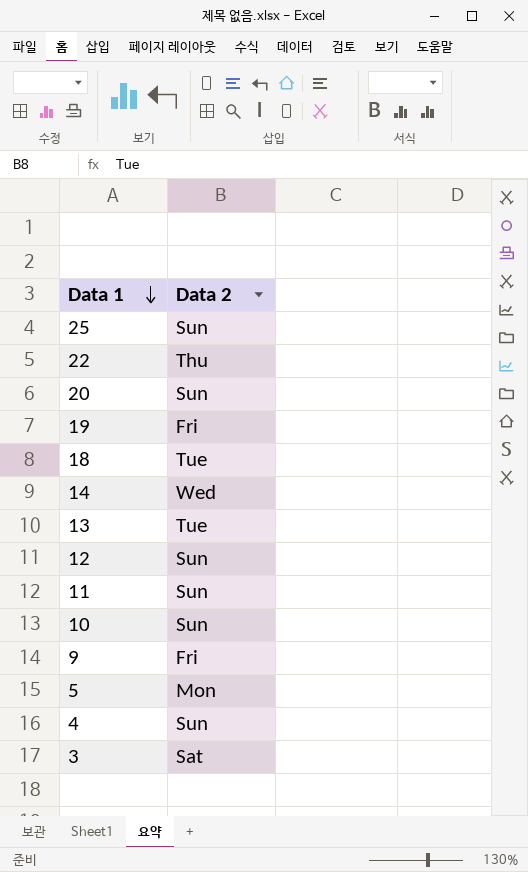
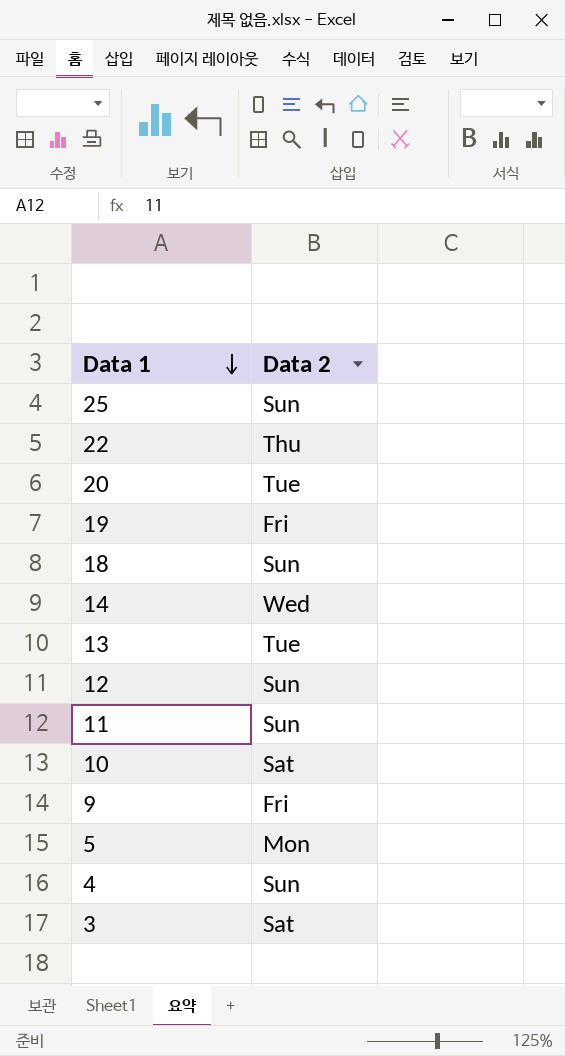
20 | Data 2: Sun -> Tue
18 | Data 2: Tue -> Sun
10 | Data 2: Sun -> Sat

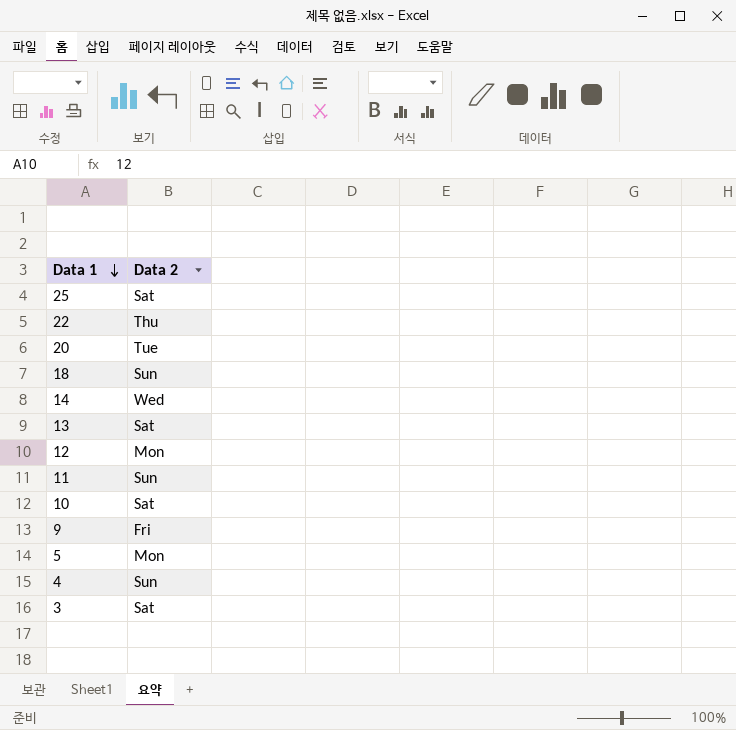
row 19: Fri -> none
25 | Data 2: Sun -> Sat
13 | Data 2: Tue -> Sat
12 | Data 2: Sun -> Mon

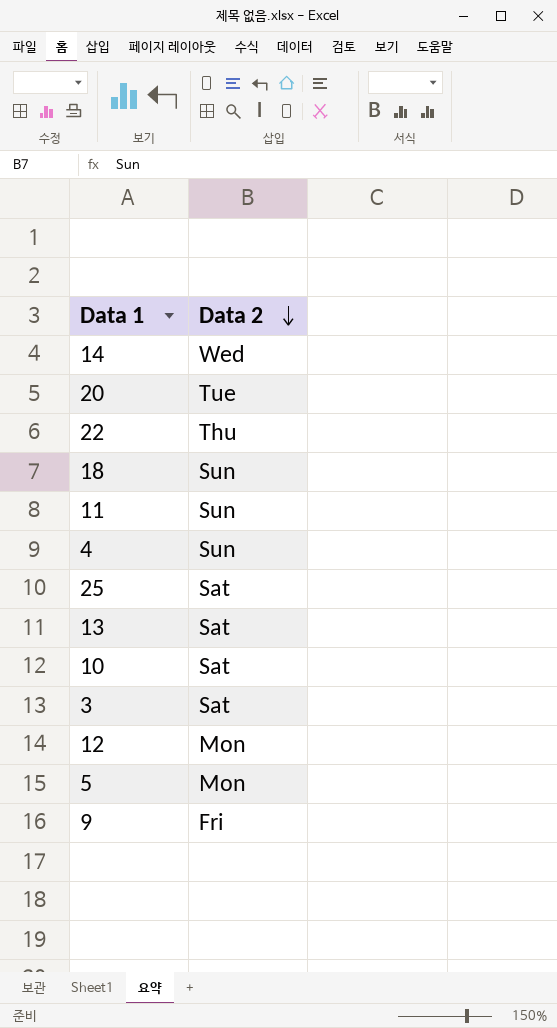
row order: Data 1 descending -> Data 2 descending

